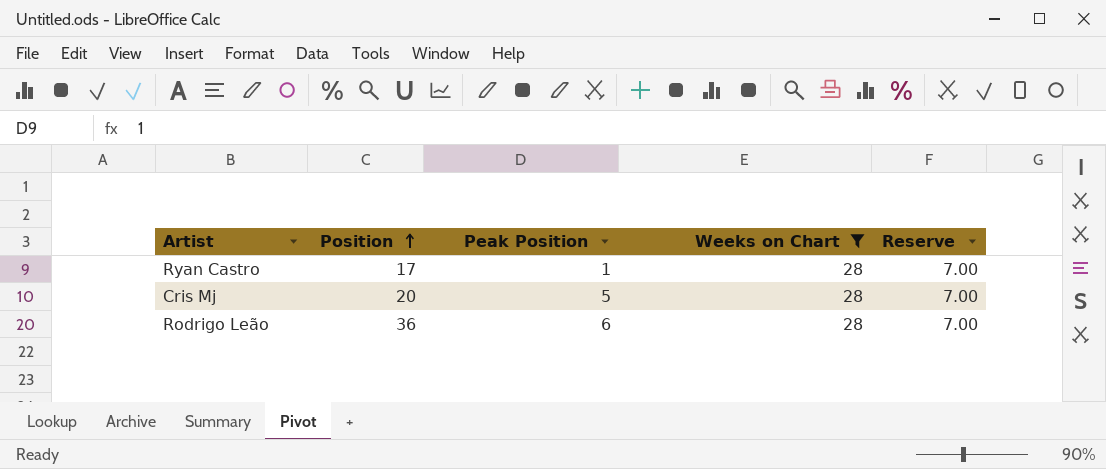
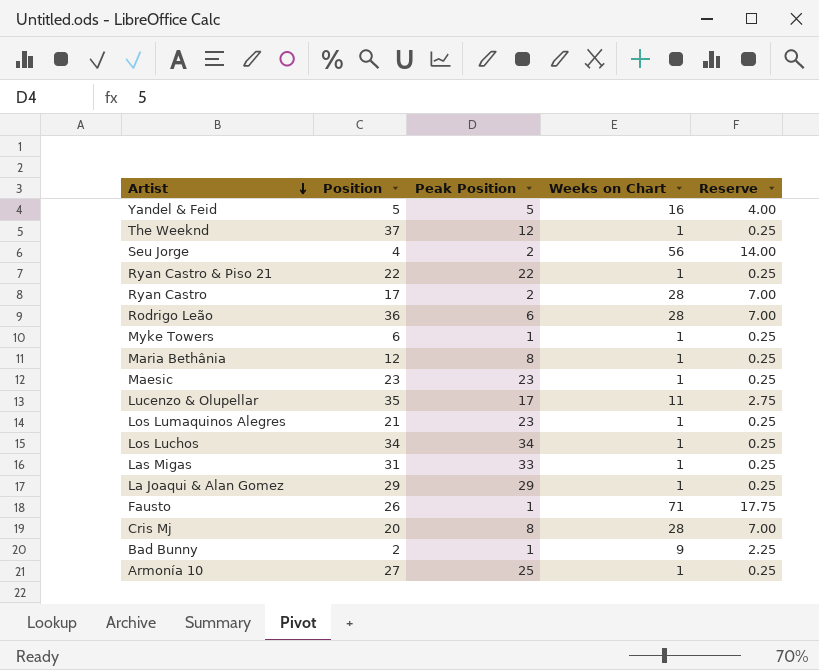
filter: Weeks on Chart = 28 -> none
row order: Position ascending -> Artist descending
Ryan Castro | Peak Position: 1 -> 2
Cris Mj | Peak Position: 5 -> 8

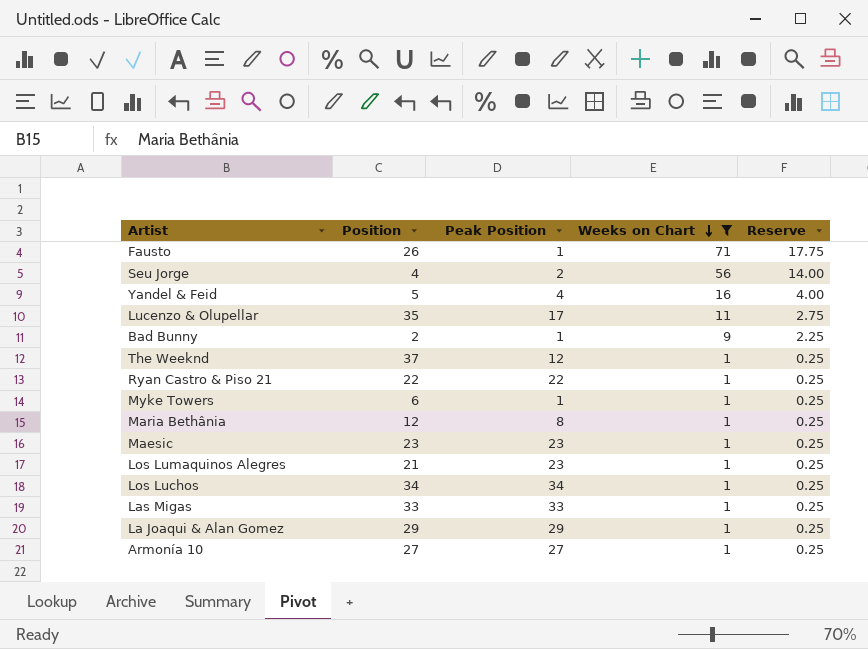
filter: none -> Weeks on Chart != 28
row order: Artist descending -> Weeks on Chart descending
Yandel & Feid | Peak Position: 5 -> 4
Las Migas | Position: 31 -> 33
Armonía 10 | Peak Position: 25 -> 27

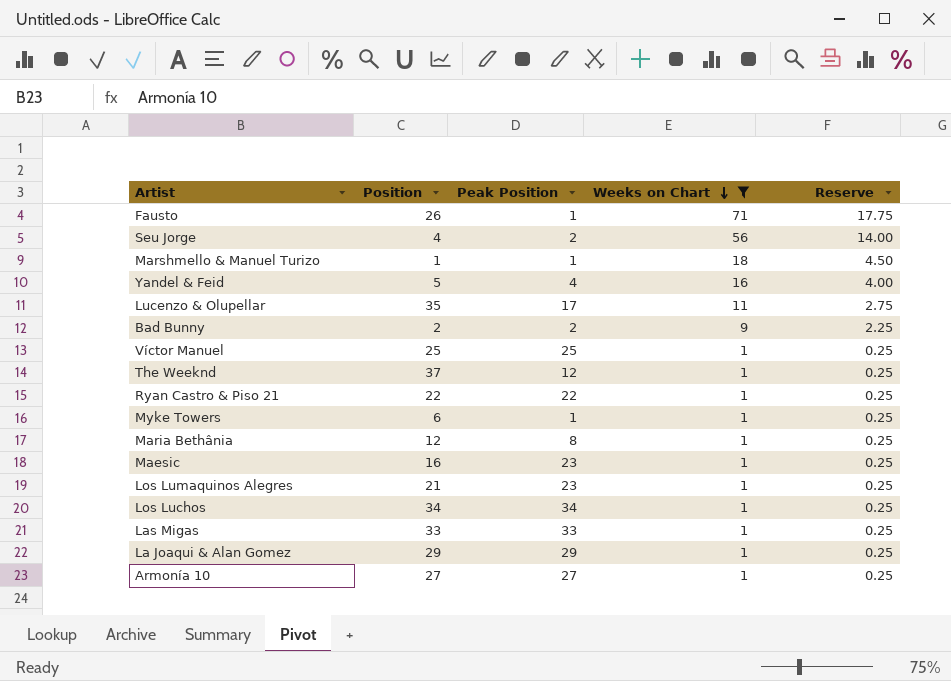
row Marshmello & Manuel Turizo: none -> 1 | 1 | 18 | 4.50
Bad Bunny | Peak Position: 1 -> 2
row Víctor Manuel: none -> 25 | 25 | 1 | 0.25
Maesic | Position: 23 -> 16

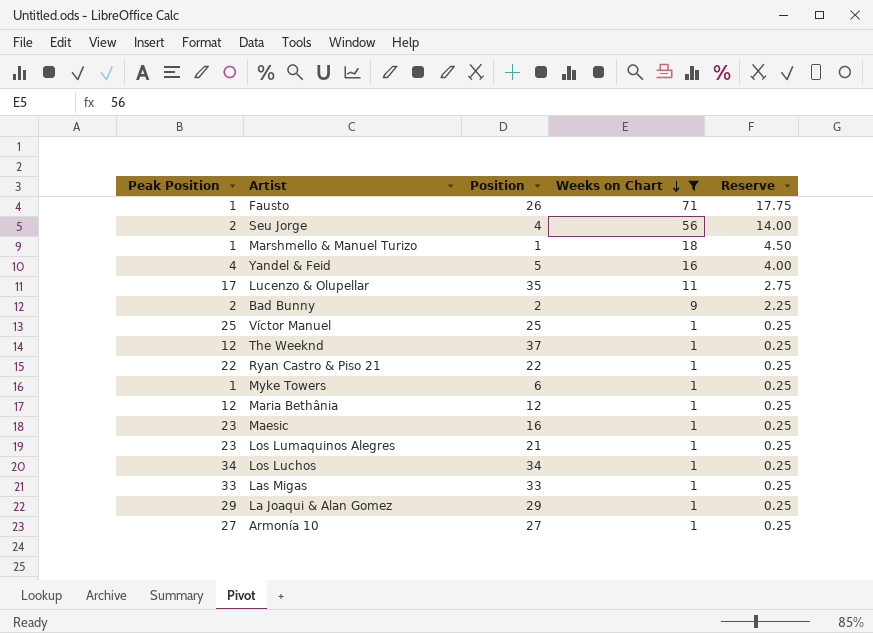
column Peak Position | position: 3 -> 1
Maria Bethânia | Peak Position: 8 -> 12

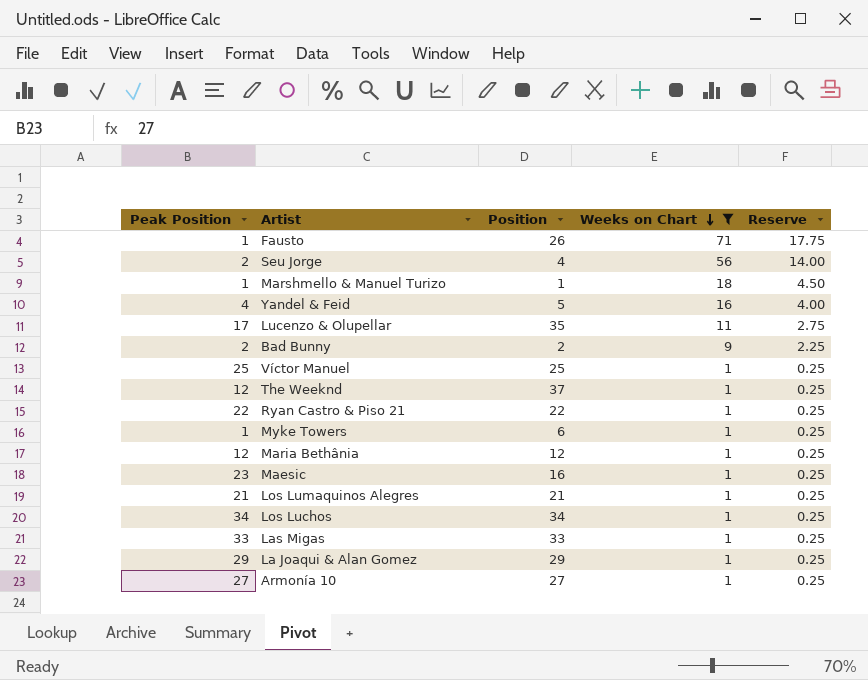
Los Lumaquinos Alegres | Peak Position: 23 -> 21

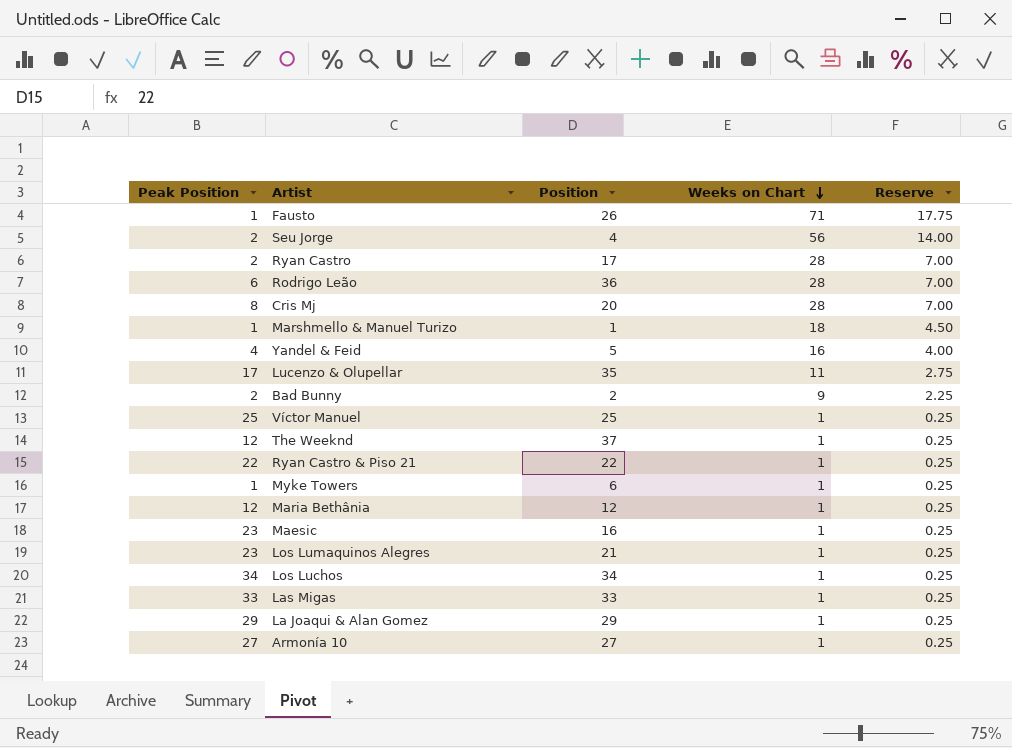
filter: Weeks on Chart != 28 -> none
Los Lumaquinos Alegres | Peak Position: 21 -> 23

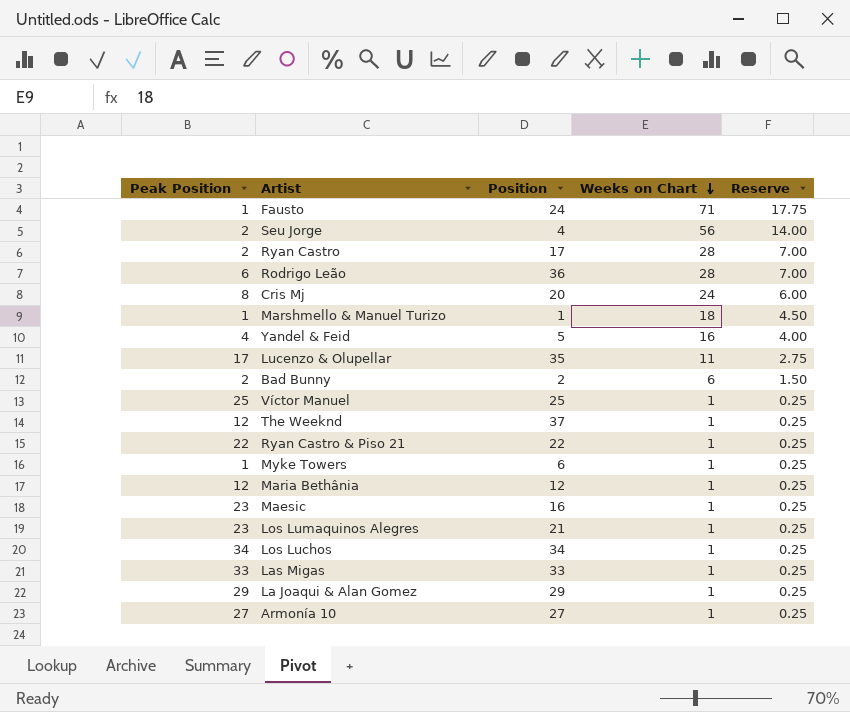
Fausto | Position: 26 -> 24
Cris Mj | Weeks on Chart: 28 -> 24
Cris Mj | Reserve: 7.00 -> 6.00
Bad Bunny | Weeks on Chart: 9 -> 6
Bad Bunny | Reserve: 2.25 -> 1.50

